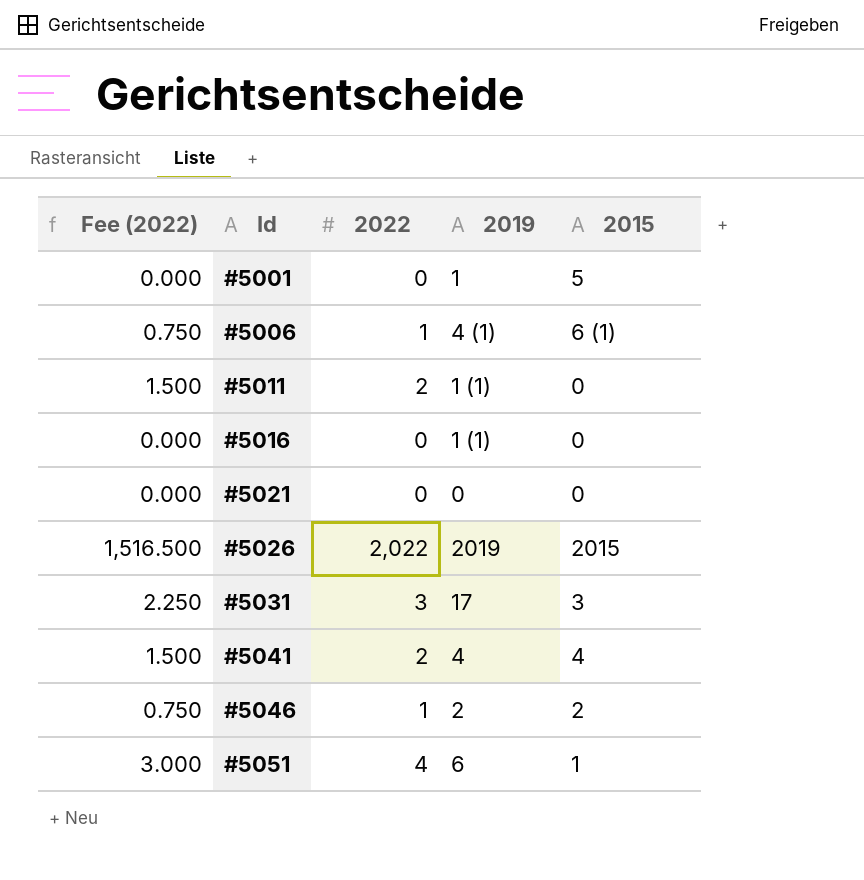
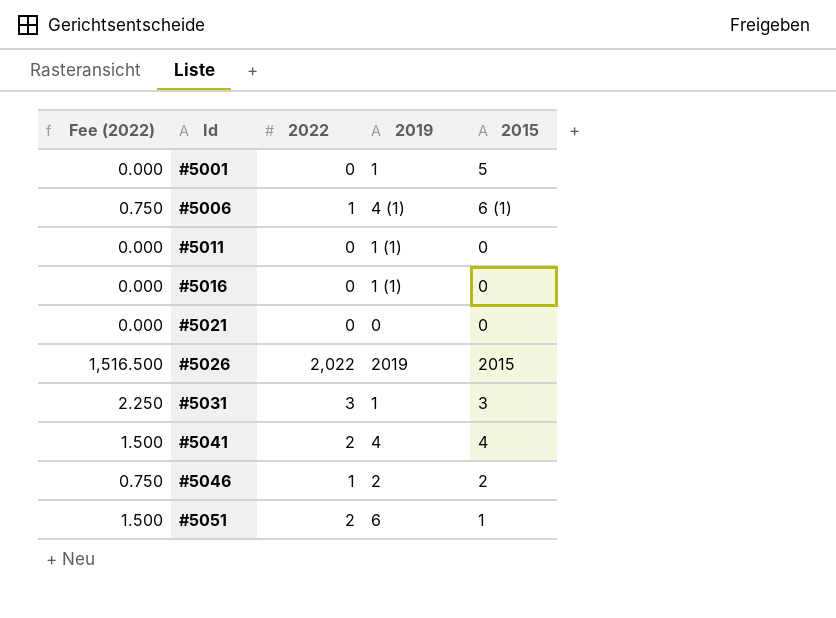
#5011 | Fee (2022): 1.500 -> 0.000
#5011 | 2022: 2 -> 0
#5031 | 2019: 17 -> 1
#5051 | Fee (2022): 3.000 -> 1.500
#5051 | 2022: 4 -> 2

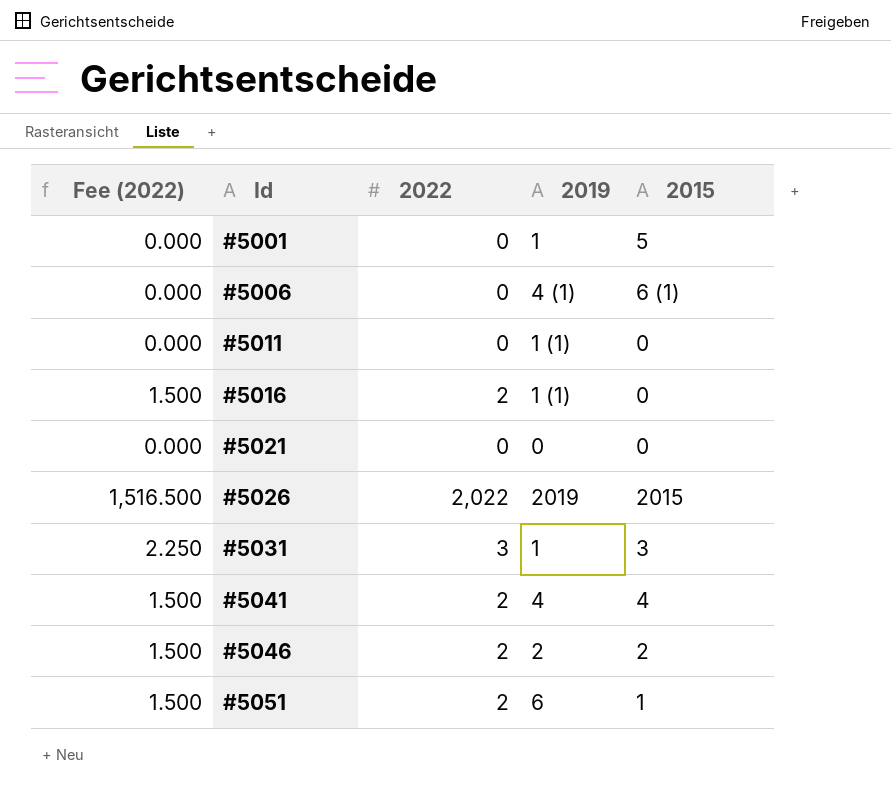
#5006 | Fee (2022): 0.750 -> 0.000
#5006 | 2022: 1 -> 0
#5016 | Fee (2022): 0.000 -> 1.500
#5016 | 2022: 0 -> 2
#5046 | Fee (2022): 0.750 -> 1.500
#5046 | 2022: 1 -> 2

